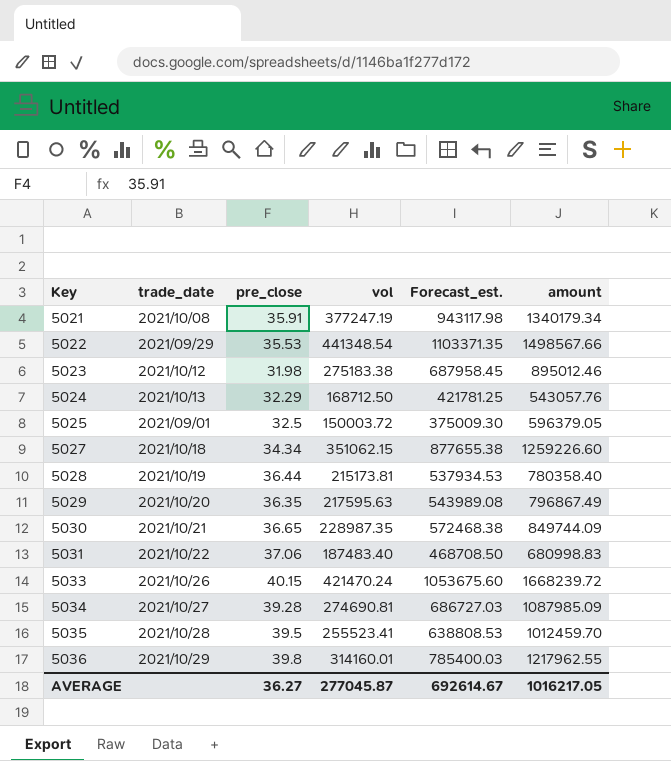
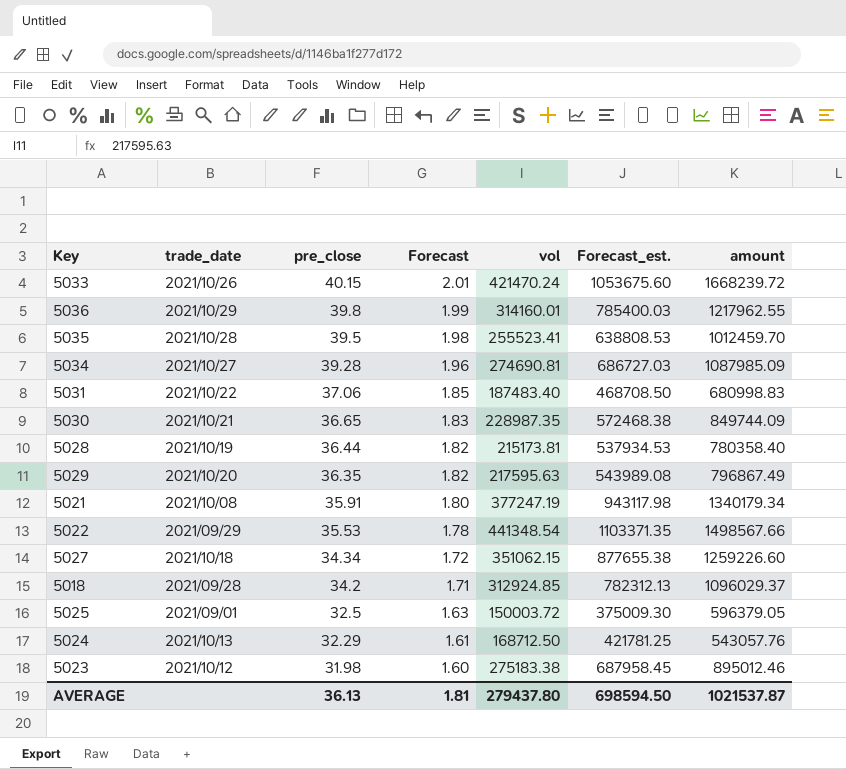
row order: Key ascending -> pre_close descending
column Forecast | formula: none -> [pre_close] * 0.05
row 5018: none -> 2021/09/28 | 34.2 | 1.71 | 312924.85 | 782312.13 | 1096029.37
AVERAGE | pre_close: 36.27 -> 36.13
AVERAGE | vol: 277045.87 -> 279437.80
AVERAGE | Forecast_est.: 692614.67 -> 698594.50
AVERAGE | amount: 1016217.05 -> 1021537.87

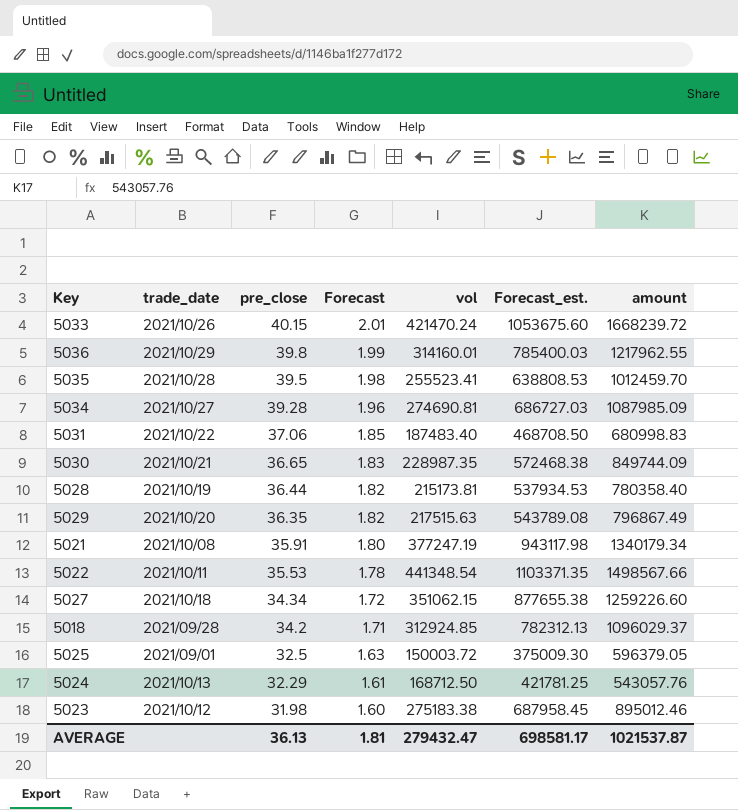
5029 | vol: 217595.63 -> 217515.63
5029 | Forecast_est.: 543989.08 -> 543789.08
5022 | trade_date: 2021/09/29 -> 2021/10/11
AVERAGE | vol: 279437.80 -> 279432.47
AVERAGE | Forecast_est.: 698594.50 -> 698581.17

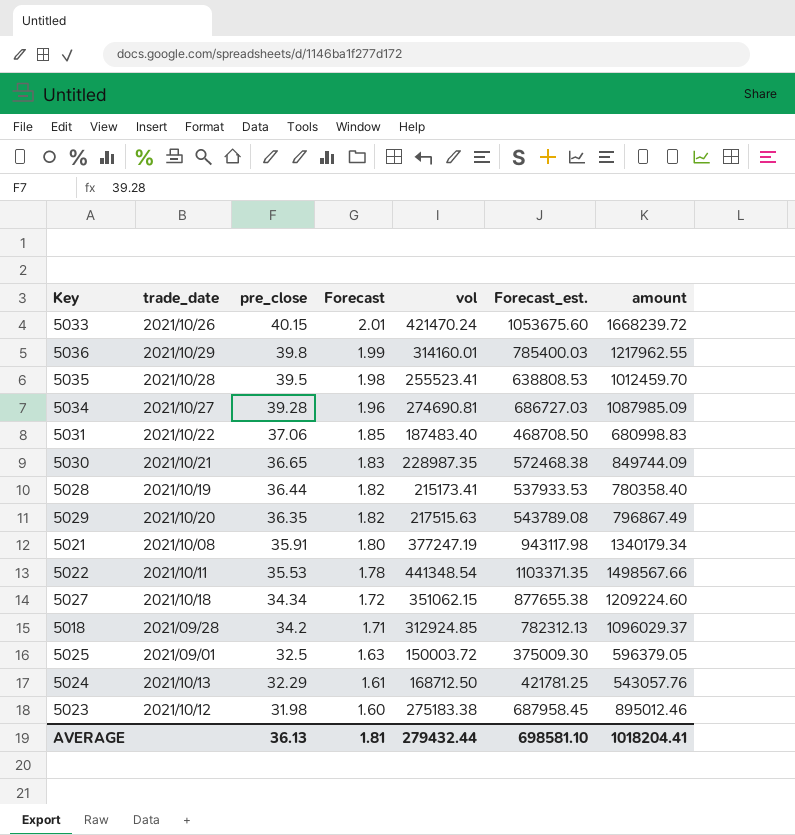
5028 | vol: 215173.81 -> 215173.41
5028 | Forecast_est.: 537934.53 -> 537933.53
5027 | amount: 1259226.60 -> 1209224.60
AVERAGE | vol: 279432.47 -> 279432.44
AVERAGE | Forecast_est.: 698581.17 -> 698581.10
AVERAGE | amount: 1021537.87 -> 1018204.41

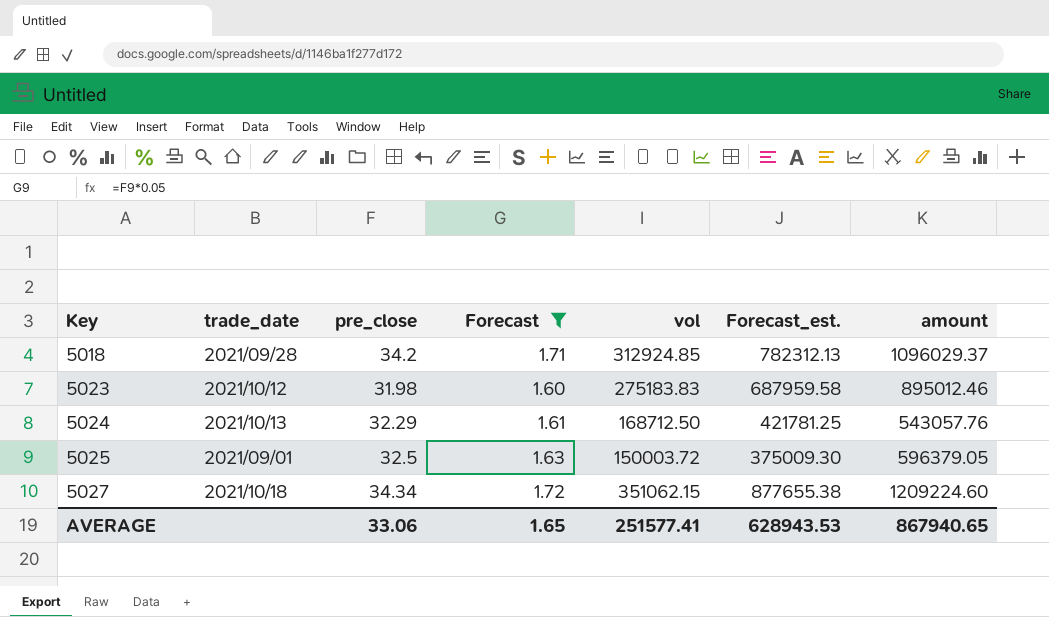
filter: none -> Forecast <= 1.72
row order: pre_close descending -> Key ascending
5023 | vol: 275183.38 -> 275183.83
5023 | Forecast_est.: 687958.45 -> 687959.58
AVERAGE | pre_close: 36.13 -> 33.06
AVERAGE | Forecast: 1.81 -> 1.65
AVERAGE | vol: 279432.44 -> 251577.41
AVERAGE | Forecast_est.: 698581.10 -> 628943.53
AVERAGE | amount: 1018204.41 -> 867940.65

